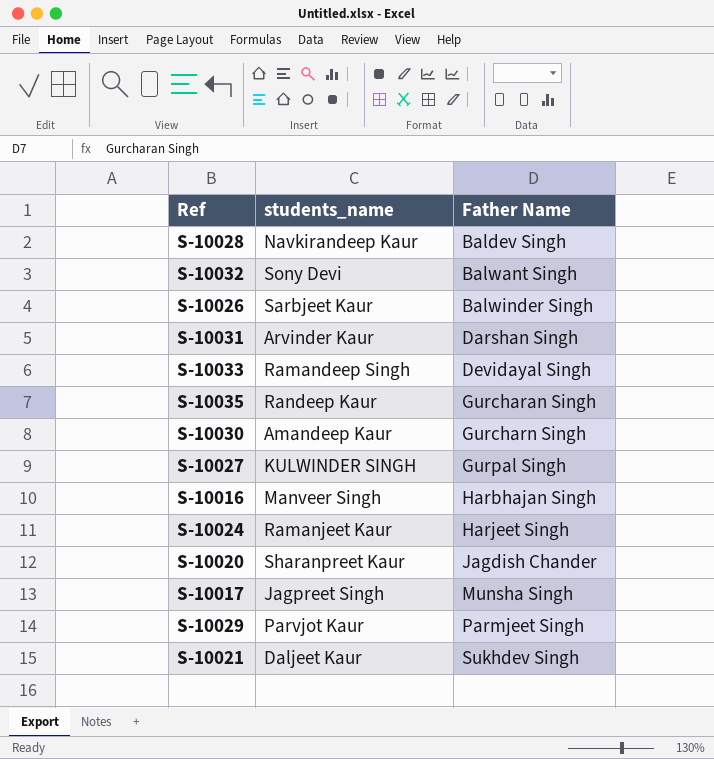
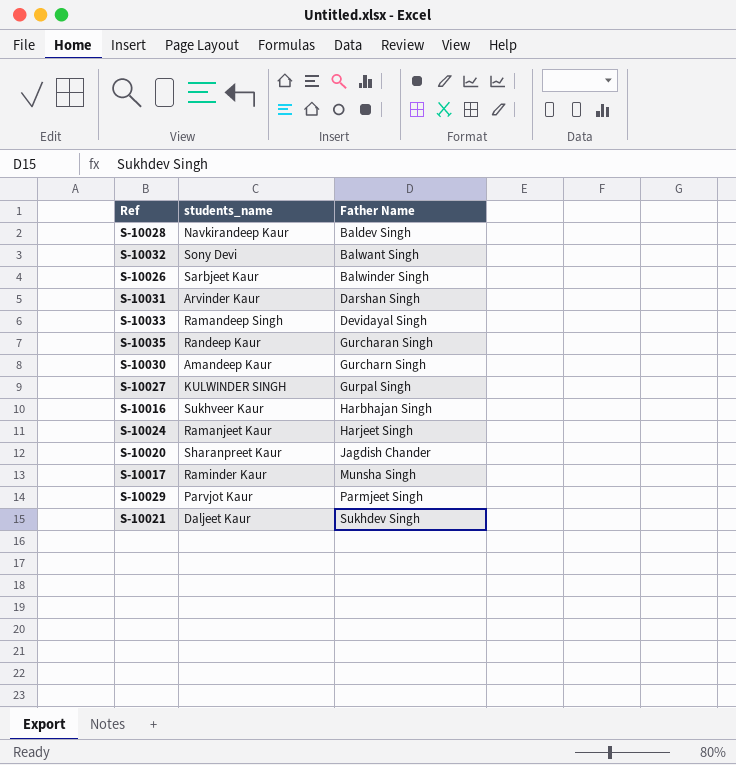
S-10016 | students_name: Manveer Singh -> Sukhveer Kaur
S-10017 | students_name: Jagpreet Singh -> Raminder Kaur

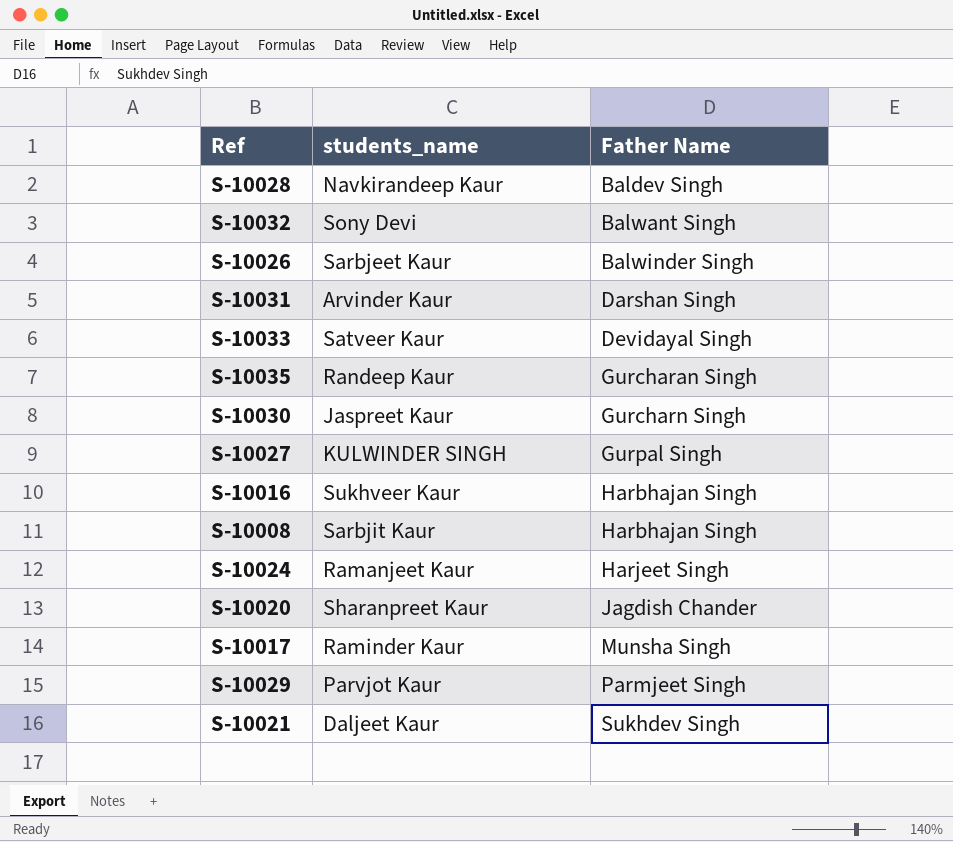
S-10033 | students_name: Ramandeep Singh -> Satveer Kaur
S-10030 | students_name: Amandeep Kaur -> Jaspreet Kaur
row S-10008: none -> Sarbjit Kaur | Harbhajan Singh

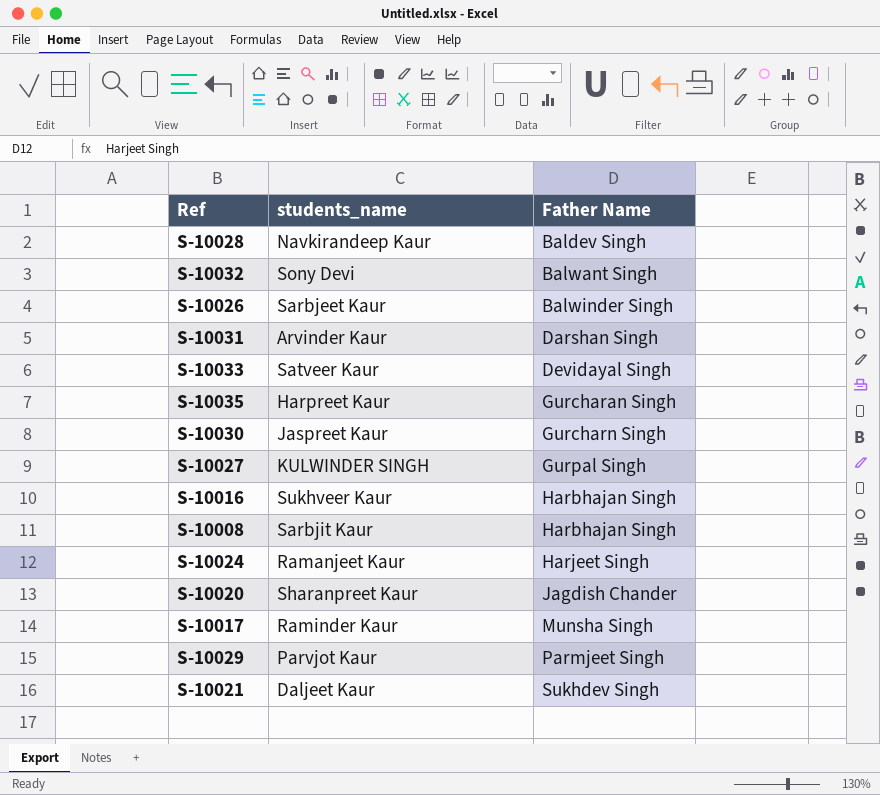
S-10035 | students_name: Randeep Kaur -> Harpreet Kaur

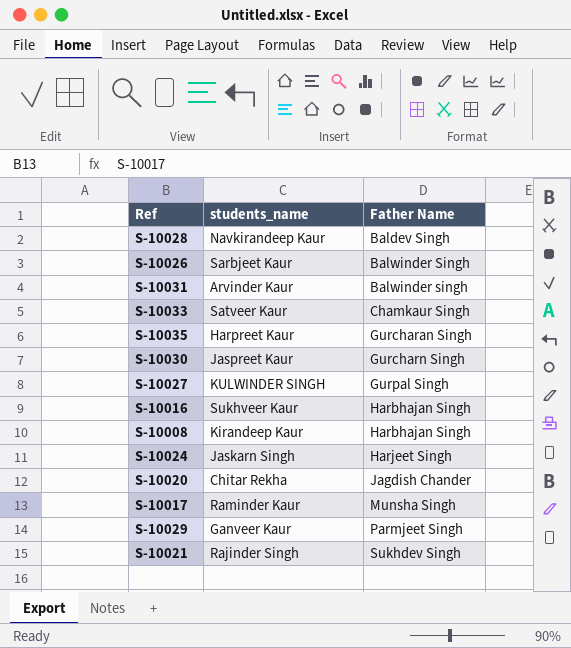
row S-10032: Sony Devi | Balwant Singh -> none
S-10031 | Father Name: Darshan Singh -> Balwinder singh
S-10033 | Father Name: Devidayal Singh -> Chamkaur Singh
S-10008 | students_name: Sarbjit Kaur -> Kirandeep Kaur
S-10024 | students_name: Ramanjeet Kaur -> Jaskarn Singh
S-10020 | students_name: Sharanpreet Kaur -> Chitar Rekha
S-10029 | students_name: Parvjot Kaur -> Ganveer Kaur
S-10021 | students_name: Daljeet Kaur -> Rajinder Singh

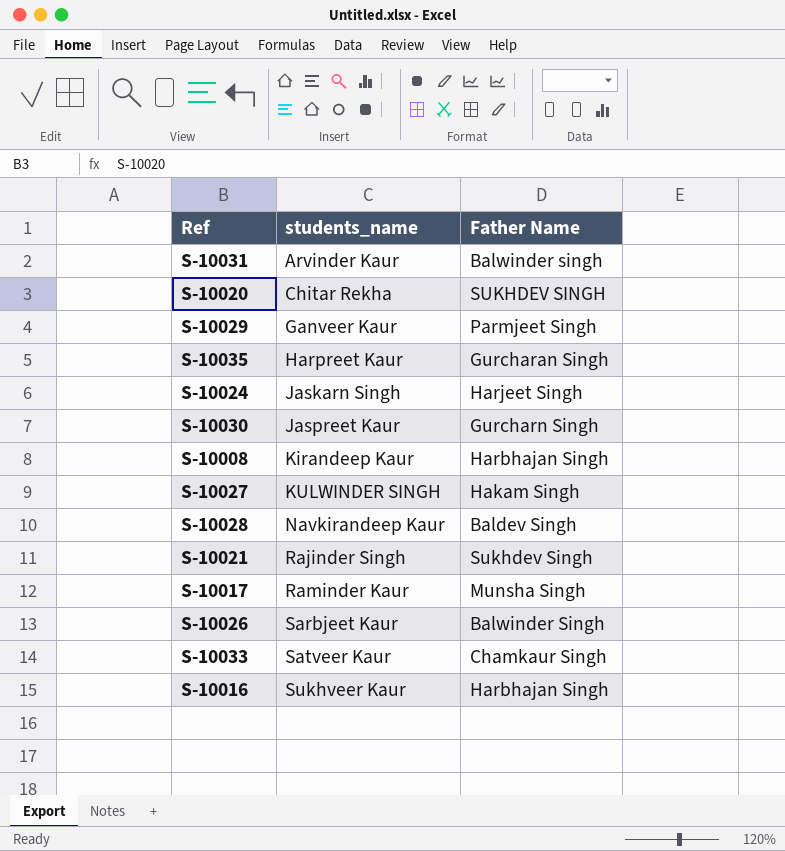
row order: Father Name ascending -> students_name ascending
S-10020 | Father Name: Jagdish Chander -> SUKHDEV SINGH
S-10027 | Father Name: Gurpal Singh -> Hakam Singh

